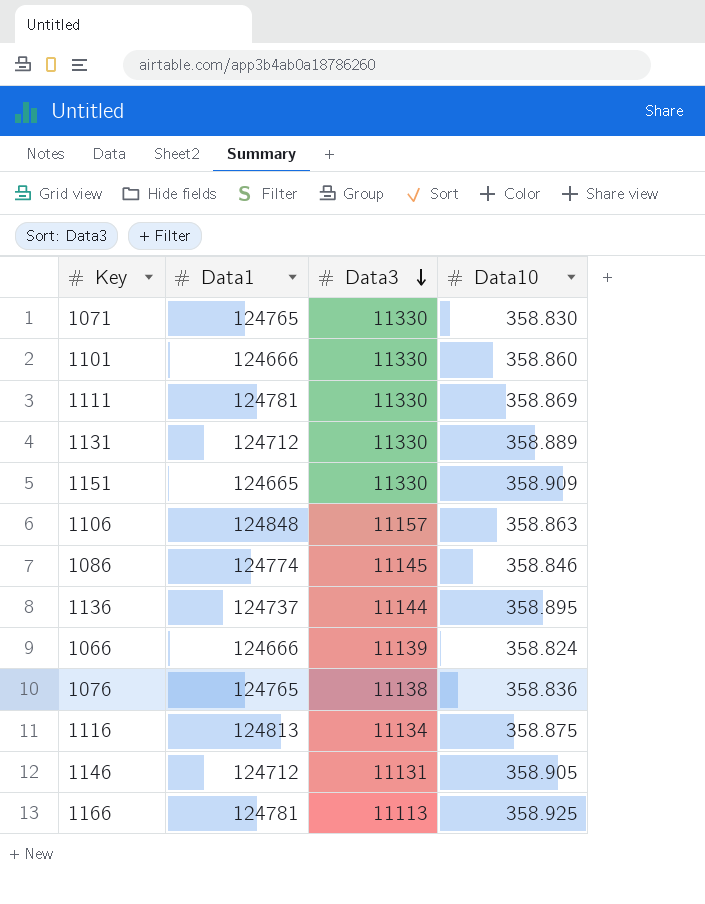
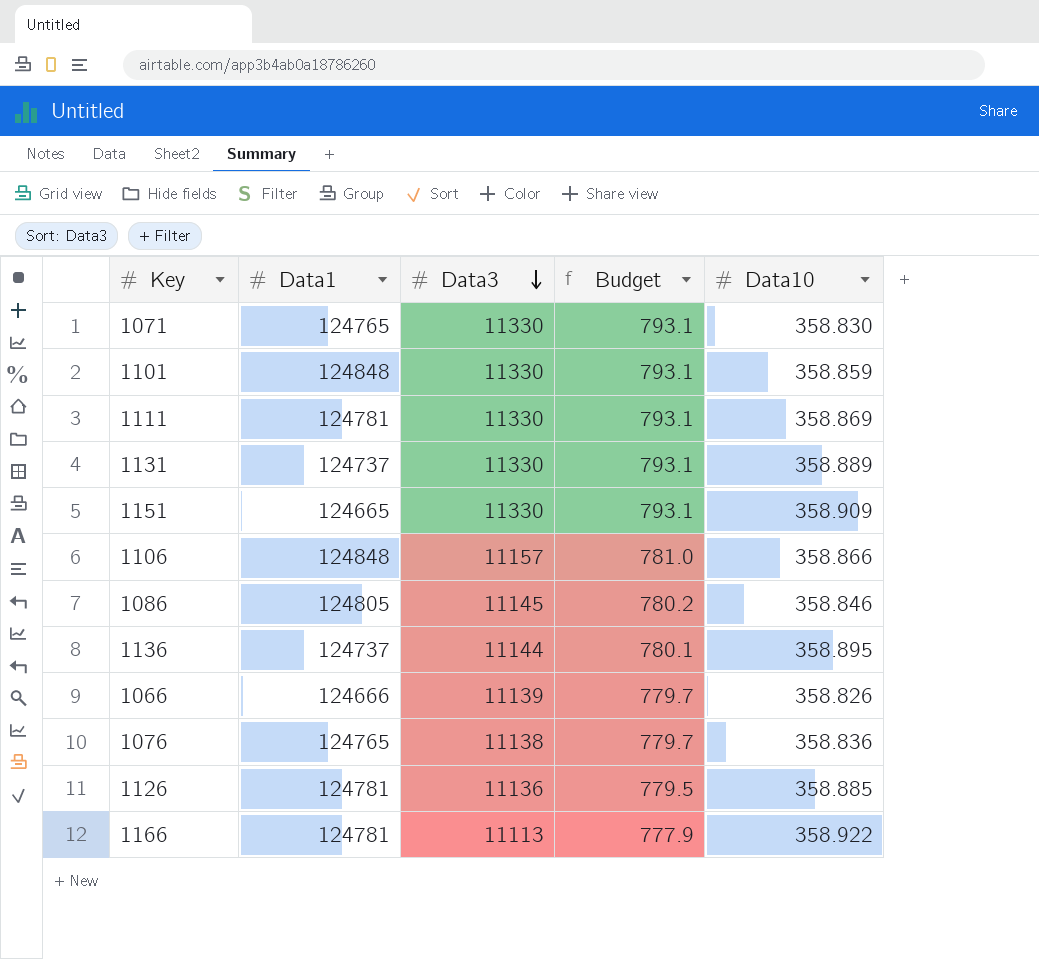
column Budget | formula: none -> [Data3] * 0.07
row 1116: 124813 | 11134 | 358.875 -> none
row 1146: 124712 | 11131 | 358.905 -> none
1101 | Data1: 124666 -> 124848
1101 | Data10: 358.860 -> 358.859
1131 | Data1: 124712 -> 124737
1106 | Data10: 358.863 -> 358.866
1086 | Data1: 124774 -> 124805
1066 | Data10: 358.824 -> 358.826
row 1126: none -> 124781 | 11136 | 779.5 | 358.885
1166 | Data10: 358.925 -> 358.922

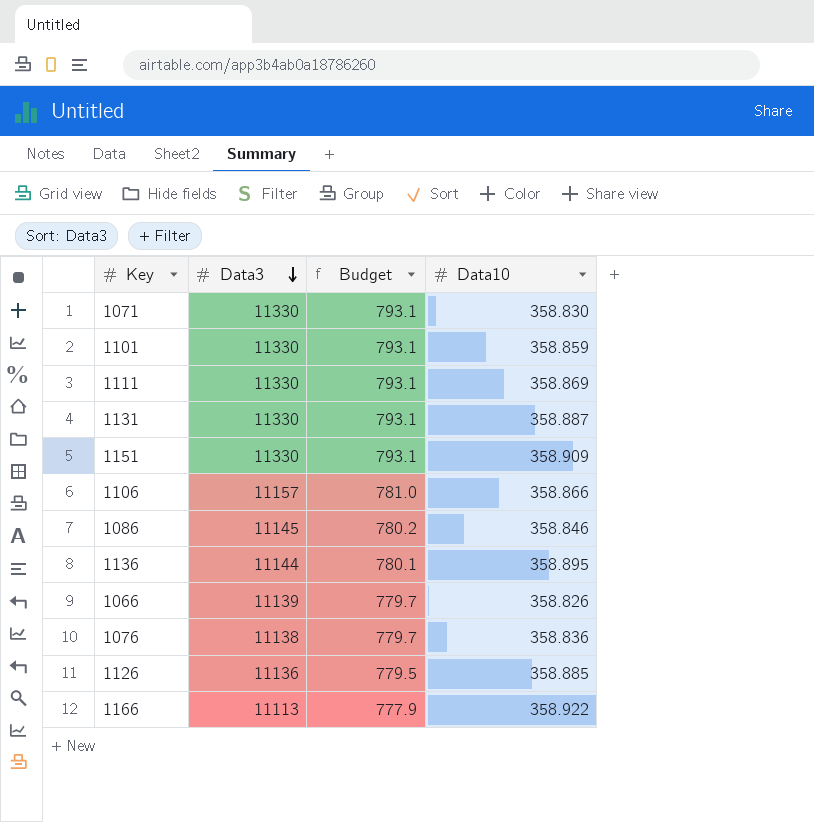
column Data1 | position: 2 -> none
1131 | Data10: 358.889 -> 358.887

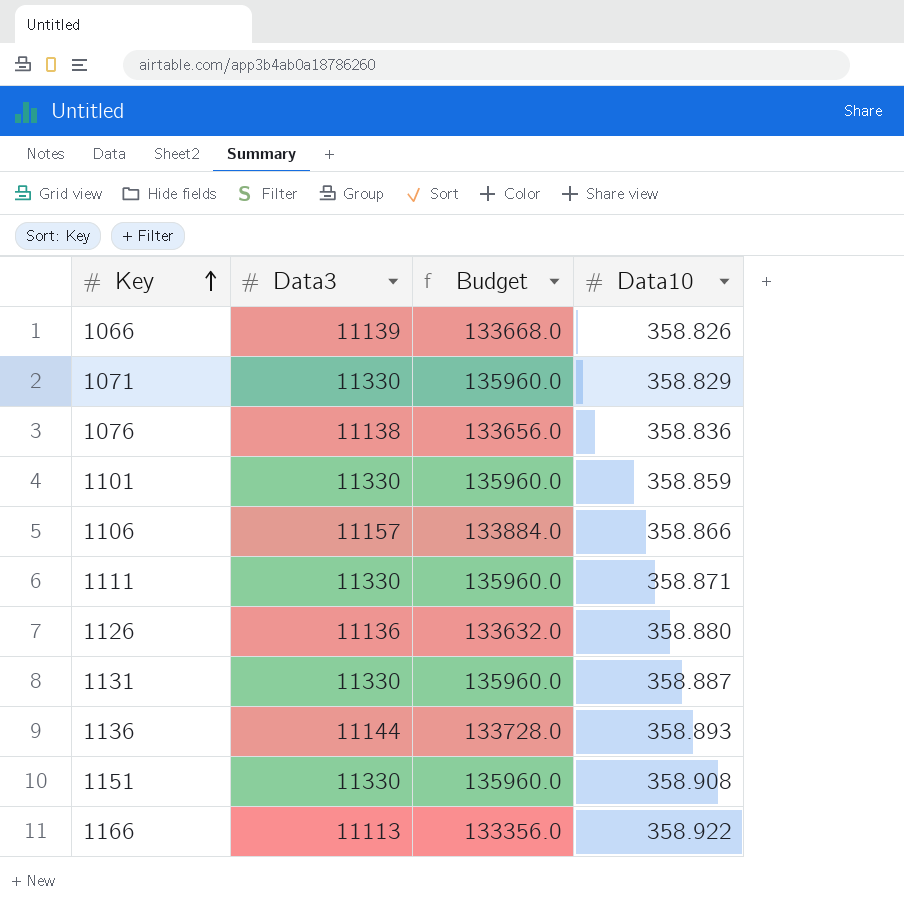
row order: Data3 descending -> Key ascending
column Budget | formula: [Data3] * 0.07 -> [Data3] * 12
row 1086: 11145 | 780.2 | 358.846 -> none
1071 | Data10: 358.830 -> 358.829
1111 | Data10: 358.869 -> 358.871
1126 | Data10: 358.885 -> 358.880
1136 | Data10: 358.895 -> 358.893
1151 | Data10: 358.909 -> 358.908

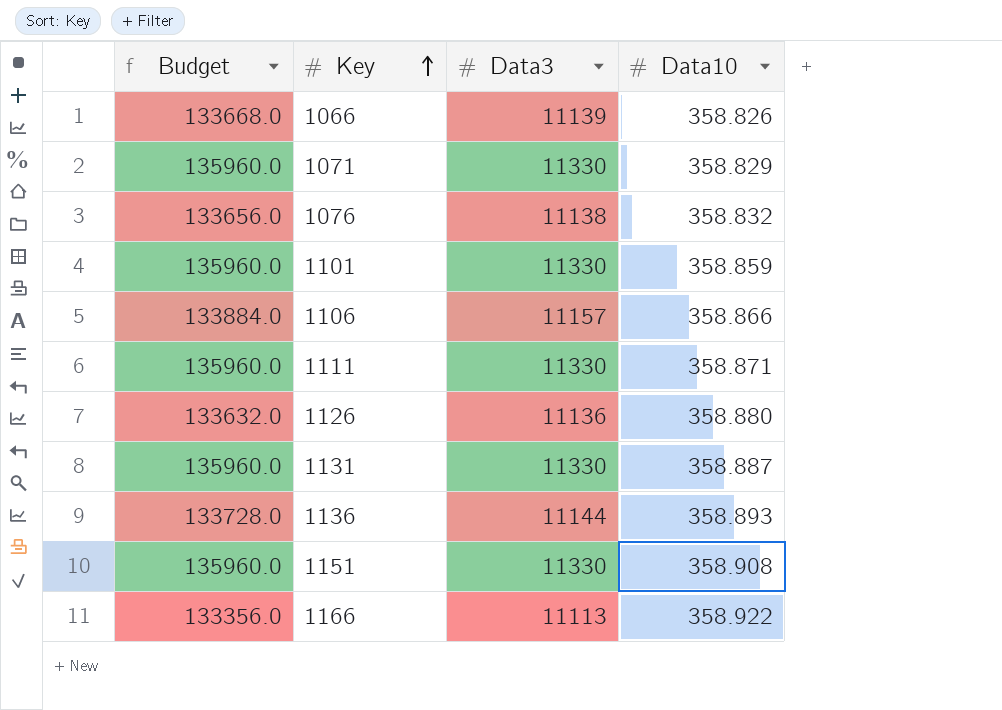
column Budget | position: 3 -> 1
1076 | Data10: 358.836 -> 358.832

